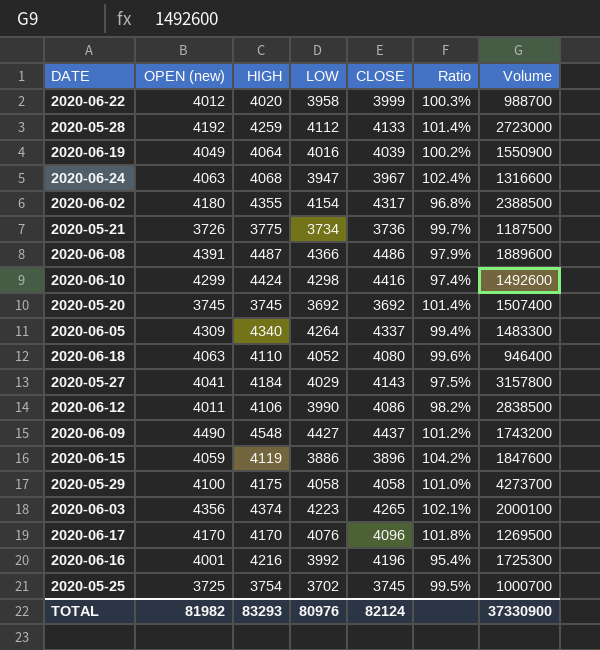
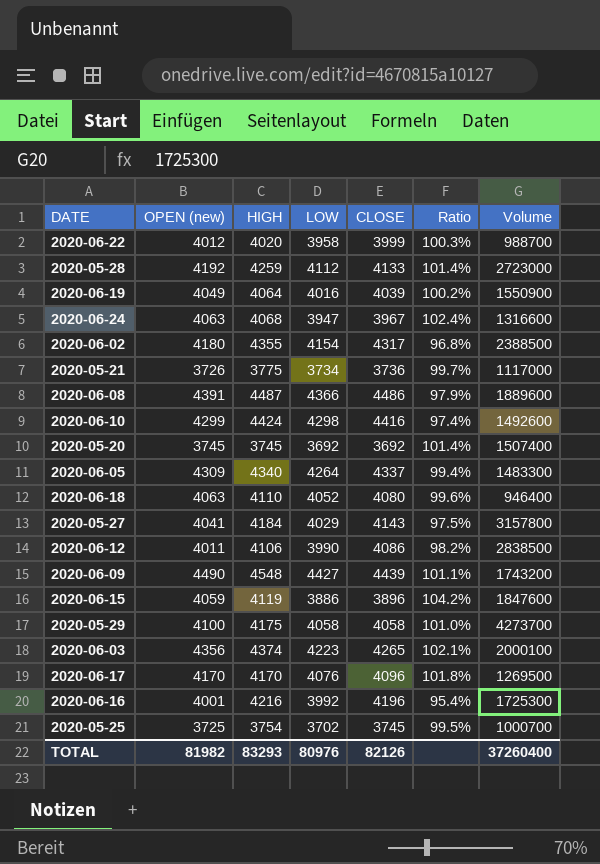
2020-05-21 | Volume: 1187500 -> 1117000
2020-06-09 | CLOSE: 4437 -> 4439
2020-06-09 | Ratio: 101.2% -> 101.1%
TOTAL | CLOSE: 82124 -> 82126
TOTAL | Volume: 37330900 -> 37260400

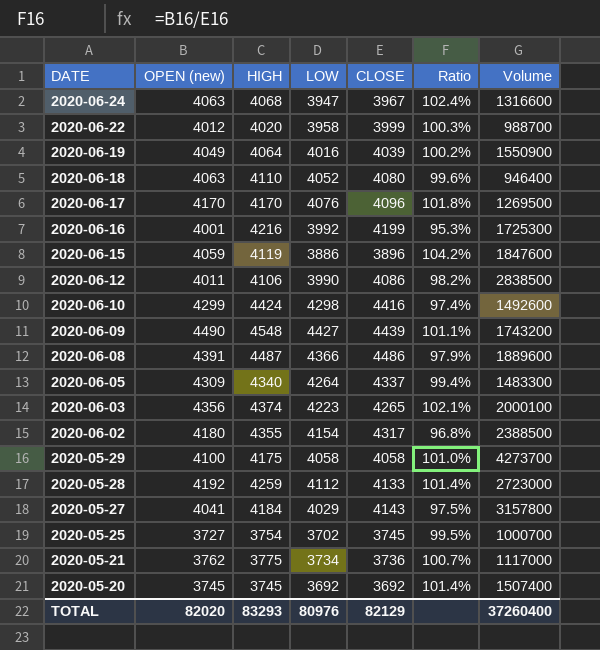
row order: none -> DATE descending
2020-06-16 | CLOSE: 4196 -> 4199
2020-06-16 | Ratio: 95.4% -> 95.3%
2020-05-25 | OPEN (new): 3725 -> 3727
2020-05-21 | OPEN (new): 3726 -> 3762
2020-05-21 | Ratio: 99.7% -> 100.7%
TOTAL | OPEN (new): 81982 -> 82020
TOTAL | CLOSE: 82126 -> 82129

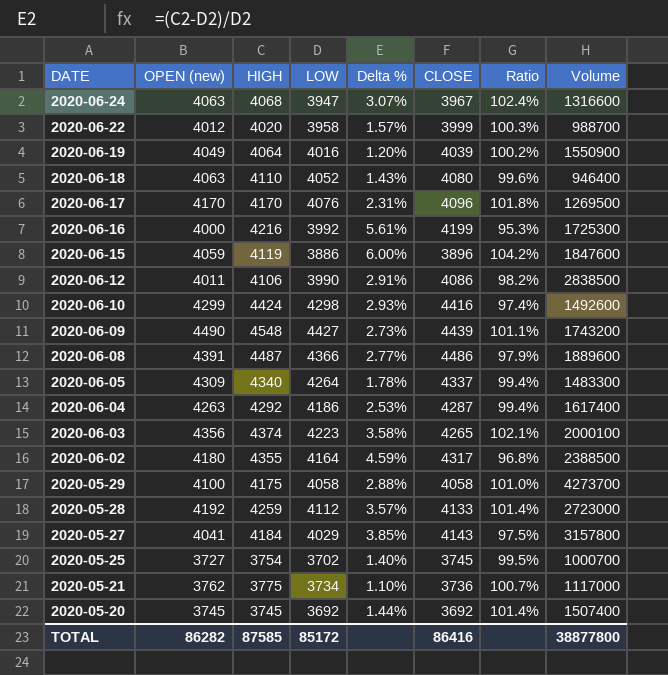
column Delta % | formula: none -> ([HIGH] - [LOW]) / [LOW]
2020-06-16 | OPEN (new): 4001 -> 4000
row 2020-06-04: none -> 4263 | 4292 | 4186 | 2.53% | 4287 | 99.4% | 1617400
2020-06-02 | LOW: 4154 -> 4164
TOTAL | OPEN (new): 82020 -> 86282
TOTAL | HIGH: 83293 -> 87585
TOTAL | LOW: 80976 -> 85172
TOTAL | CLOSE: 82129 -> 86416
TOTAL | Volume: 37260400 -> 38877800

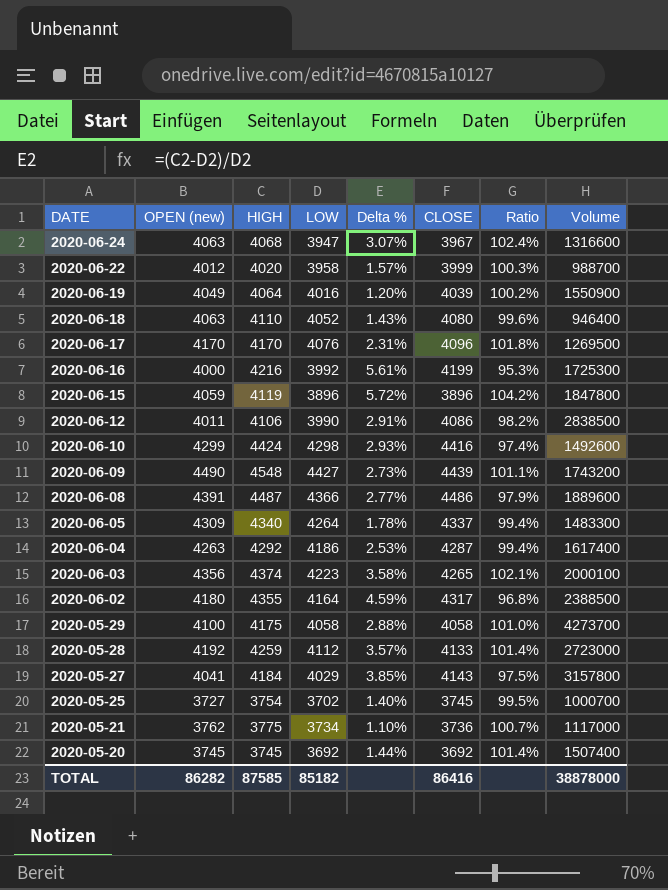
2020-06-15 | LOW: 3886 -> 3896
2020-06-15 | Delta %: 6.00% -> 5.72%
2020-06-15 | Volume: 1847600 -> 1847800
TOTAL | LOW: 85172 -> 85182
TOTAL | Volume: 38877800 -> 38878000

